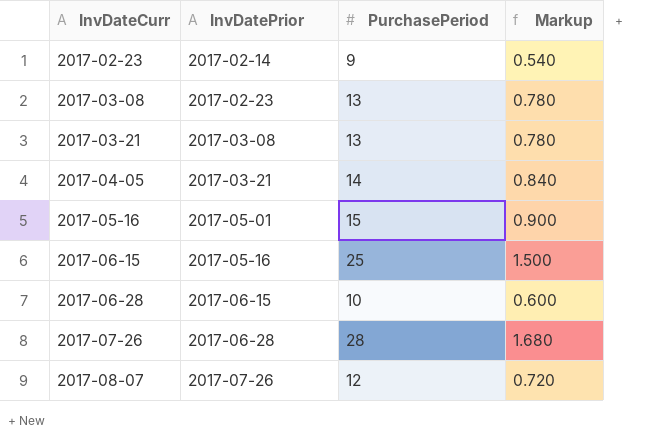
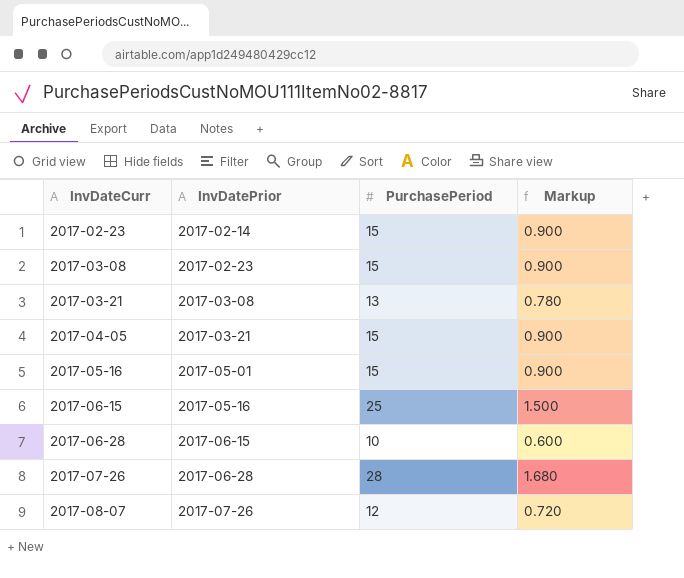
2017-02-23 | PurchasePeriod: 9 -> 15
2017-02-23 | Markup: 0.540 -> 0.900
2017-03-08 | PurchasePeriod: 13 -> 15
2017-03-08 | Markup: 0.780 -> 0.900
2017-04-05 | PurchasePeriod: 14 -> 15
2017-04-05 | Markup: 0.840 -> 0.900

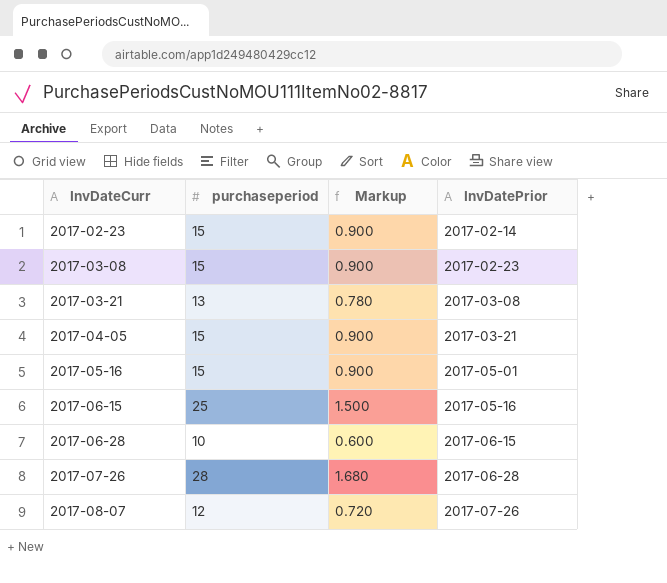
column name: PurchasePeriod -> purchaseperiod
column InvDatePrior | position: 2 -> 4

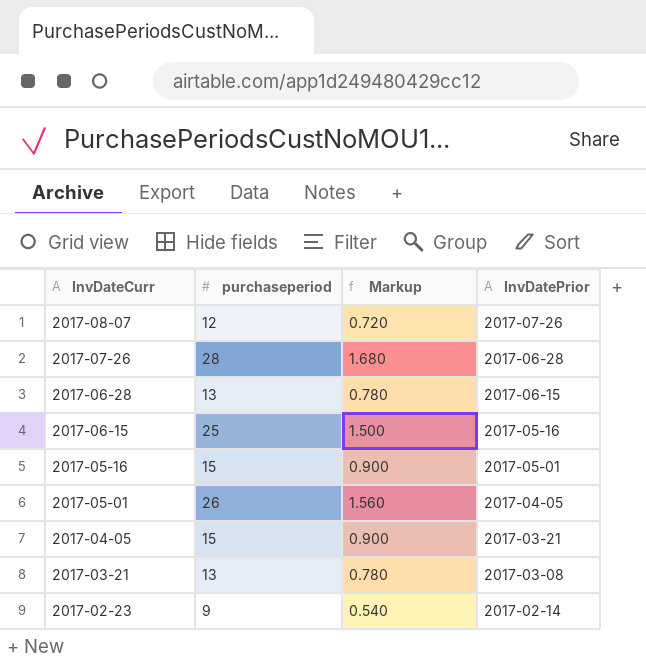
row order: InvDateCurr ascending -> InvDateCurr descending
row 2017-03-08: 15 | 0.900 | 2017-02-23 -> none
2017-06-28 | purchaseperiod: 10 -> 13
2017-06-28 | Markup: 0.600 -> 0.780
row 2017-05-01: none -> 26 | 1.560 | 2017-04-05
2017-02-23 | purchaseperiod: 15 -> 9
2017-02-23 | Markup: 0.900 -> 0.540

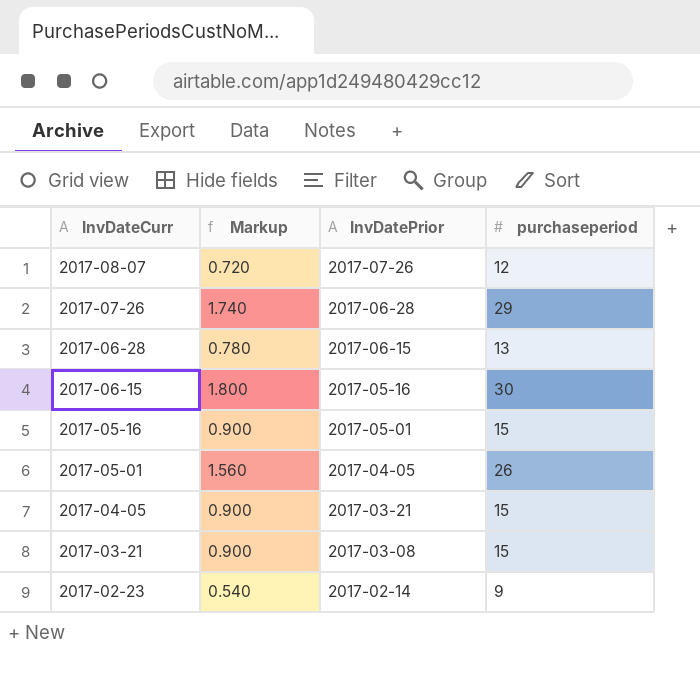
column purchaseperiod | position: 2 -> 4
2017-07-26 | Markup: 1.680 -> 1.740
2017-07-26 | purchaseperiod: 28 -> 29
2017-06-15 | Markup: 1.500 -> 1.800
2017-06-15 | purchaseperiod: 25 -> 30
2017-03-21 | Markup: 0.780 -> 0.900
2017-03-21 | purchaseperiod: 13 -> 15

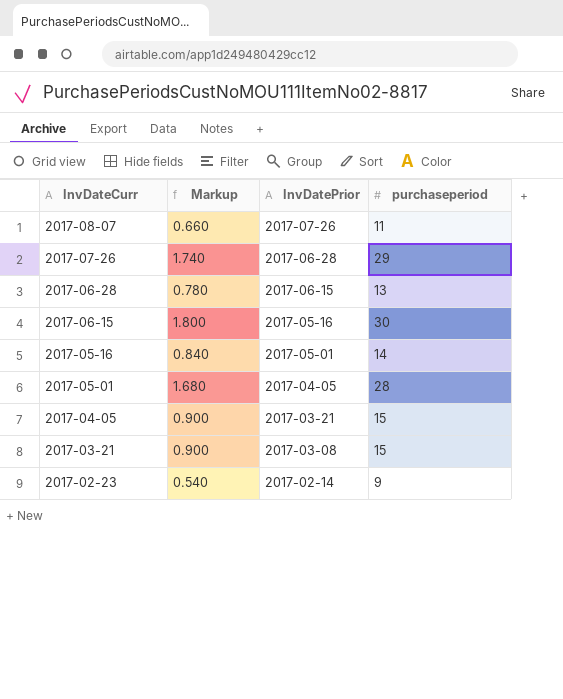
2017-08-07 | Markup: 0.720 -> 0.660
2017-08-07 | purchaseperiod: 12 -> 11
2017-05-16 | Markup: 0.900 -> 0.840
2017-05-16 | purchaseperiod: 15 -> 14
2017-05-01 | Markup: 1.560 -> 1.680
2017-05-01 | purchaseperiod: 26 -> 28

